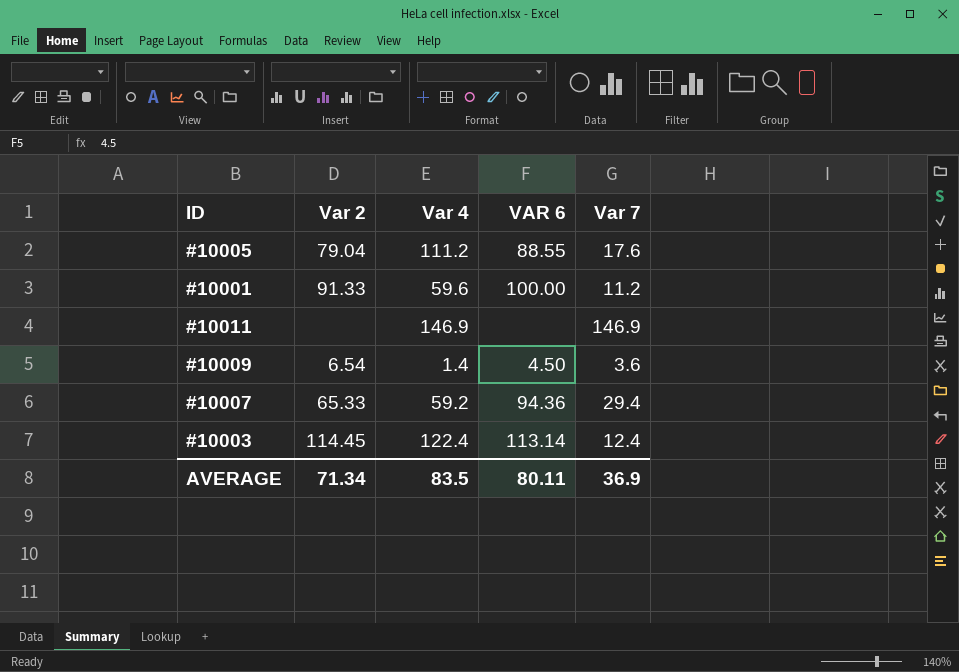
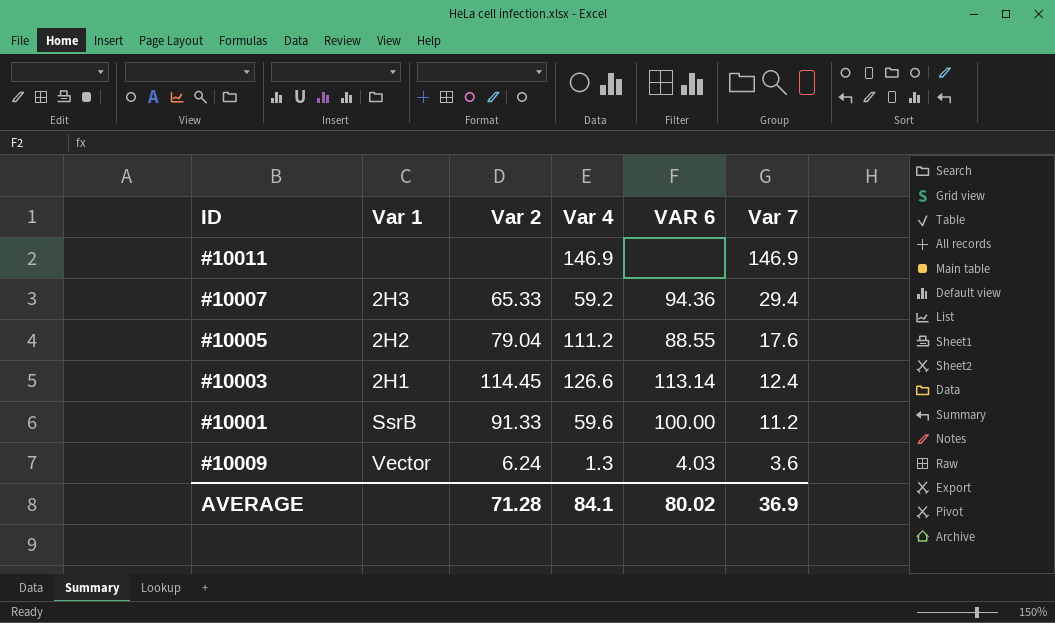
row order: none -> Var 7 descending
column Var 1 | position: none -> 2
#10003 | Var 4: 122.4 -> 126.6
#10009 | Var 2: 6.54 -> 6.24
#10009 | Var 4: 1.4 -> 1.3
#10009 | VAR 6: 4.50 -> 4.03
AVERAGE | Var 2: 71.34 -> 71.28
AVERAGE | Var 4: 83.5 -> 84.1
AVERAGE | VAR 6: 80.11 -> 80.02

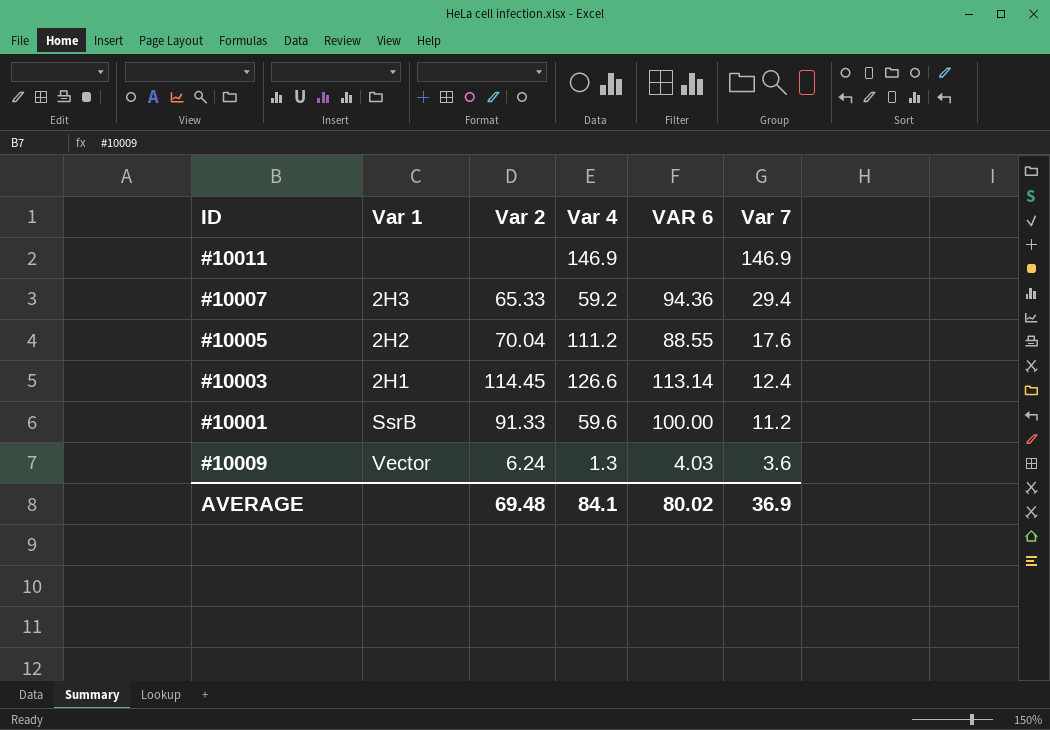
#10005 | Var 2: 79.04 -> 70.04
AVERAGE | Var 2: 71.28 -> 69.48

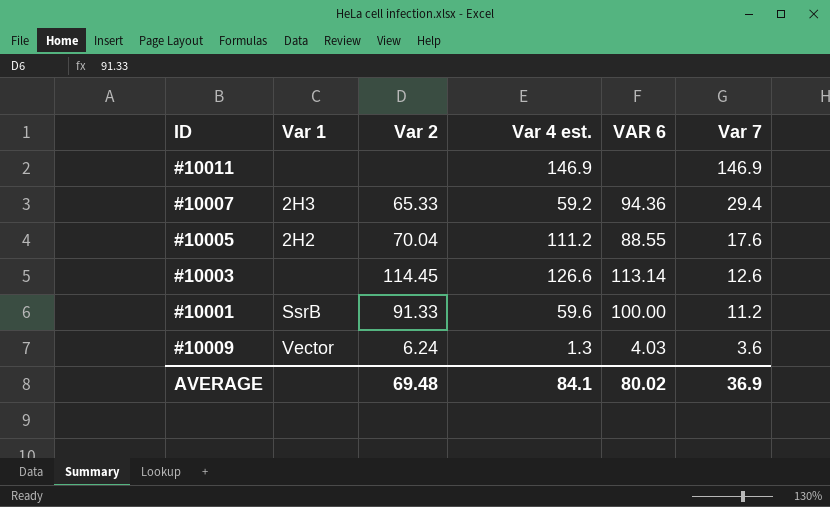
column name: Var 4 -> Var 4 est.
#10003 | Var 1: 2H1 -> none
#10003 | Var 7: 12.4 -> 12.6

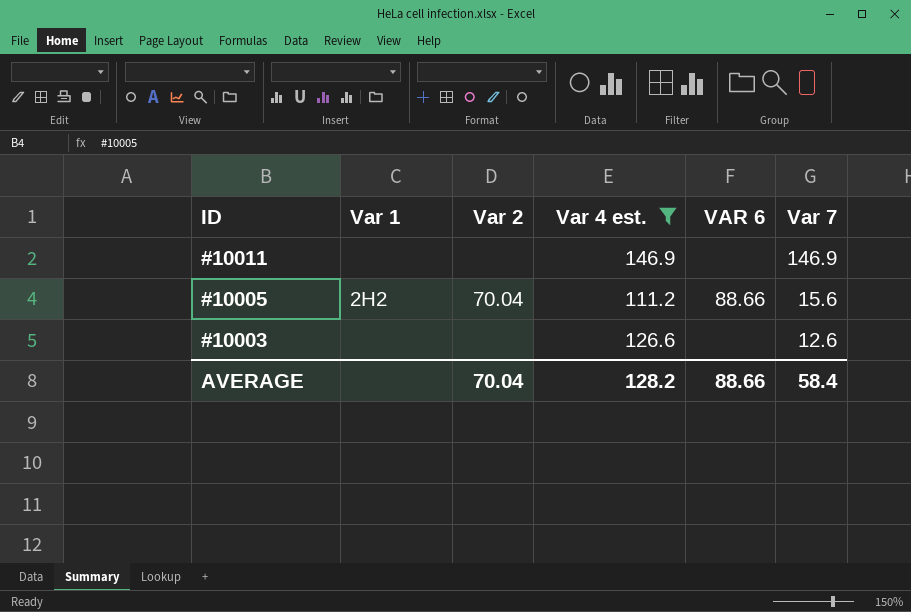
filter: none -> Var 4 est. >= 111.2
#10005 | VAR 6: 88.55 -> 88.66
#10005 | Var 7: 17.6 -> 15.6
#10003 | Var 2: 114.45 -> none
#10003 | VAR 6: 113.14 -> none
AVERAGE | Var 2: 69.48 -> 70.04
AVERAGE | Var 4 est.: 84.1 -> 128.2
AVERAGE | VAR 6: 80.02 -> 88.66
AVERAGE | Var 7: 36.9 -> 58.4

